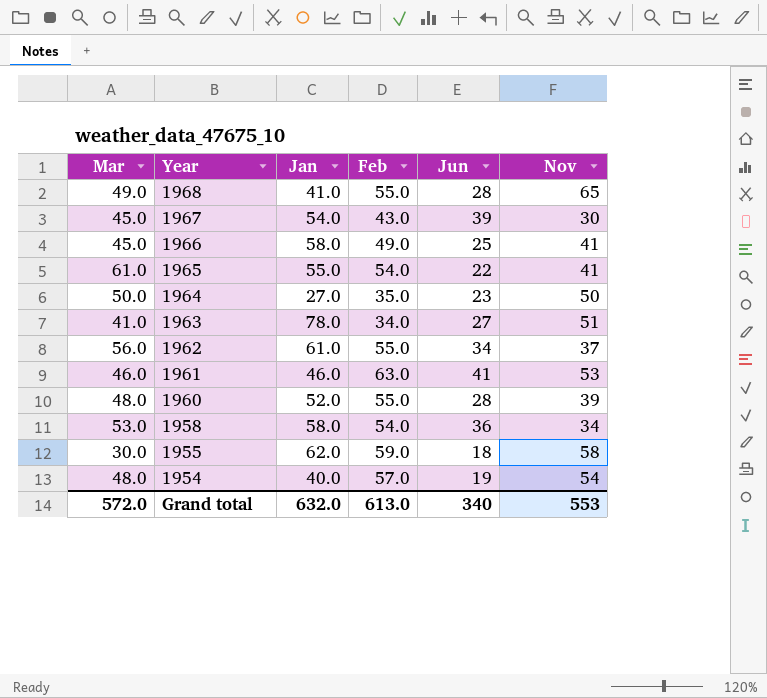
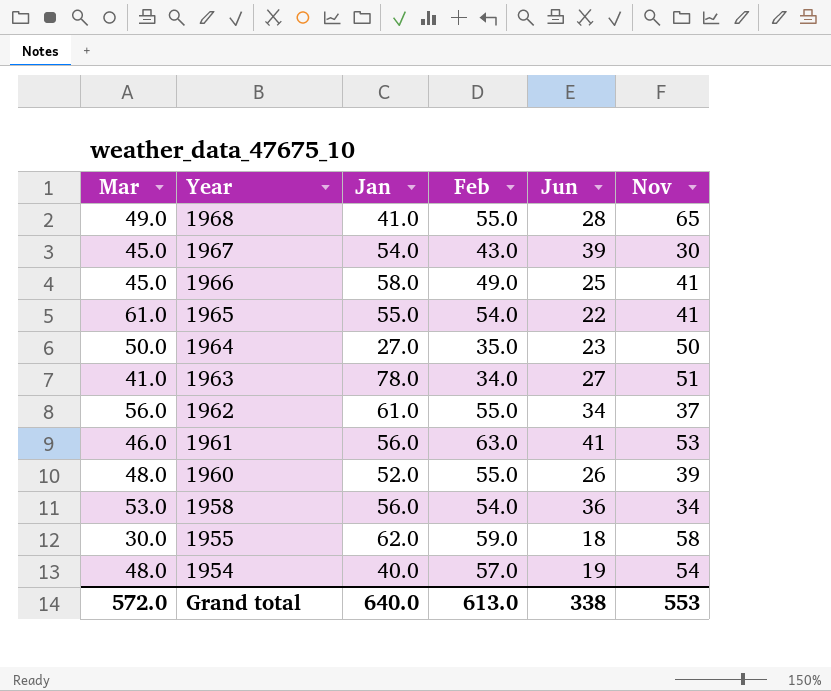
1961 | Jan: 46.0 -> 56.0
1960 | Jun: 28 -> 26
1958 | Jan: 58.0 -> 56.0
Grand total | Jan: 632.0 -> 640.0
Grand total | Jun: 340 -> 338

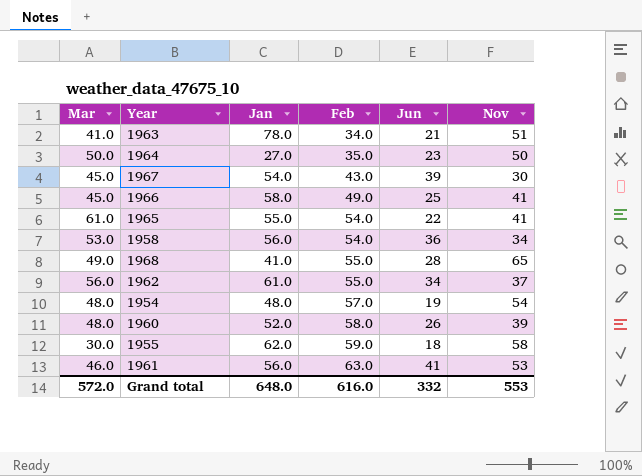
row order: Year descending -> Feb ascending
1963 | Jun: 27 -> 21
1954 | Jan: 40.0 -> 48.0
1960 | Feb: 55.0 -> 58.0
Grand total | Jan: 640.0 -> 648.0
Grand total | Feb: 613.0 -> 616.0
Grand total | Jun: 338 -> 332

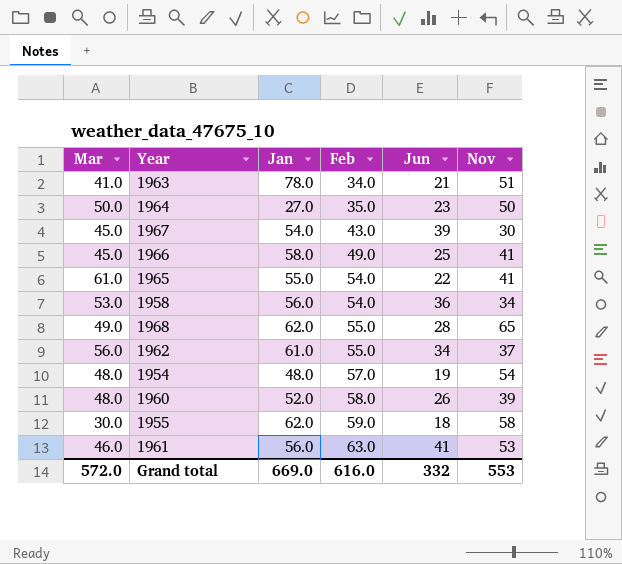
1968 | Jan: 41.0 -> 62.0
Grand total | Jan: 648.0 -> 669.0

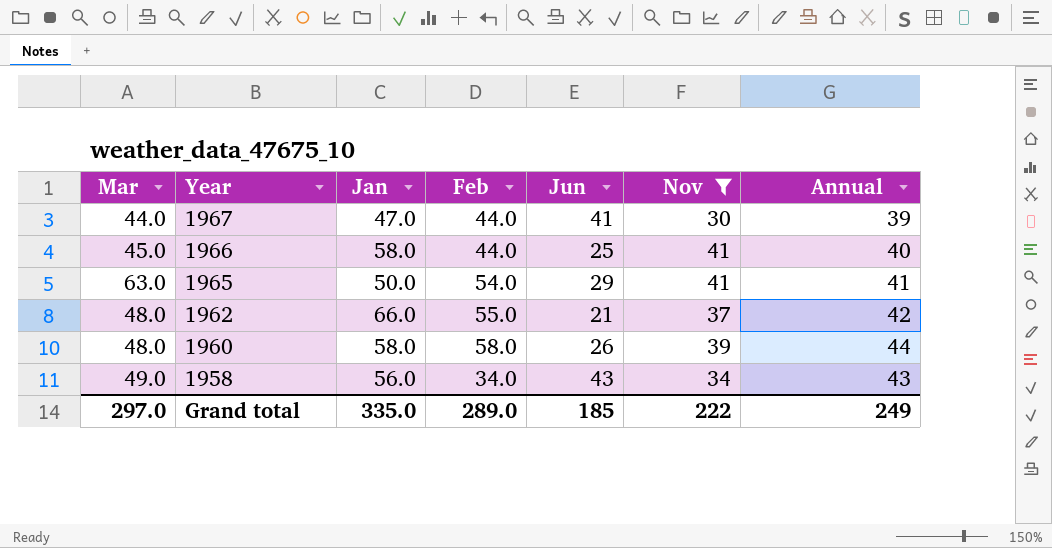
filter: none -> Nov <= 41
row order: Feb ascending -> Year descending
column Annual | position: none -> 7
1967 | Mar: 45.0 -> 44.0
1967 | Jan: 54.0 -> 47.0
1967 | Feb: 43.0 -> 44.0
1967 | Jun: 39 -> 41
1966 | Feb: 49.0 -> 44.0
1965 | Mar: 61.0 -> 63.0
1965 | Jan: 55.0 -> 50.0
1965 | Jun: 22 -> 29
1962 | Mar: 56.0 -> 48.0
1962 | Jan: 61.0 -> 66.0
1962 | Jun: 34 -> 21
1960 | Jan: 52.0 -> 58.0
1958 | Mar: 53.0 -> 49.0
1958 | Feb: 54.0 -> 34.0
1958 | Jun: 36 -> 43
Grand total | Mar: 572.0 -> 297.0
Grand total | Jan: 669.0 -> 335.0
Grand total | Feb: 616.0 -> 289.0
Grand total | Jun: 332 -> 185
Grand total | Nov: 553 -> 222

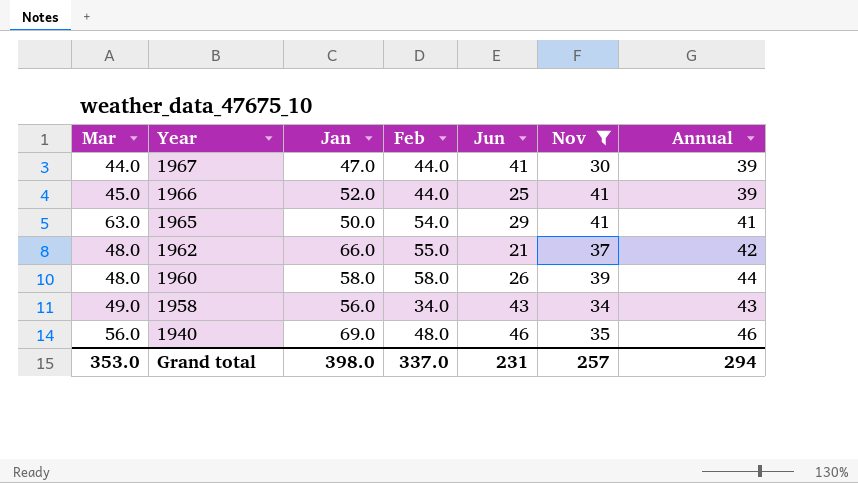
1966 | Jan: 58.0 -> 52.0
1966 | Annual: 40 -> 39
row 1940: none -> 56.0 | 69.0 | 48.0 | 46 | 35 | 46
Grand total | Mar: 297.0 -> 353.0
Grand total | Jan: 335.0 -> 398.0
Grand total | Feb: 289.0 -> 337.0
Grand total | Jun: 185 -> 231
Grand total | Nov: 222 -> 257
Grand total | Annual: 249 -> 294

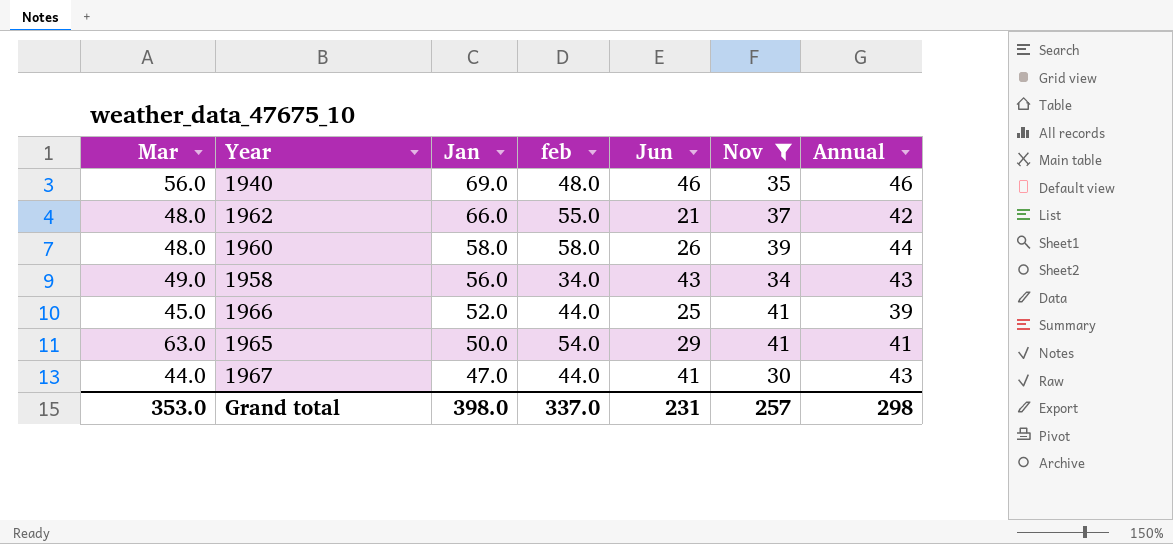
row order: Year descending -> Jan descending
column name: Feb -> feb
1967 | Annual: 39 -> 43
Grand total | Annual: 294 -> 298

